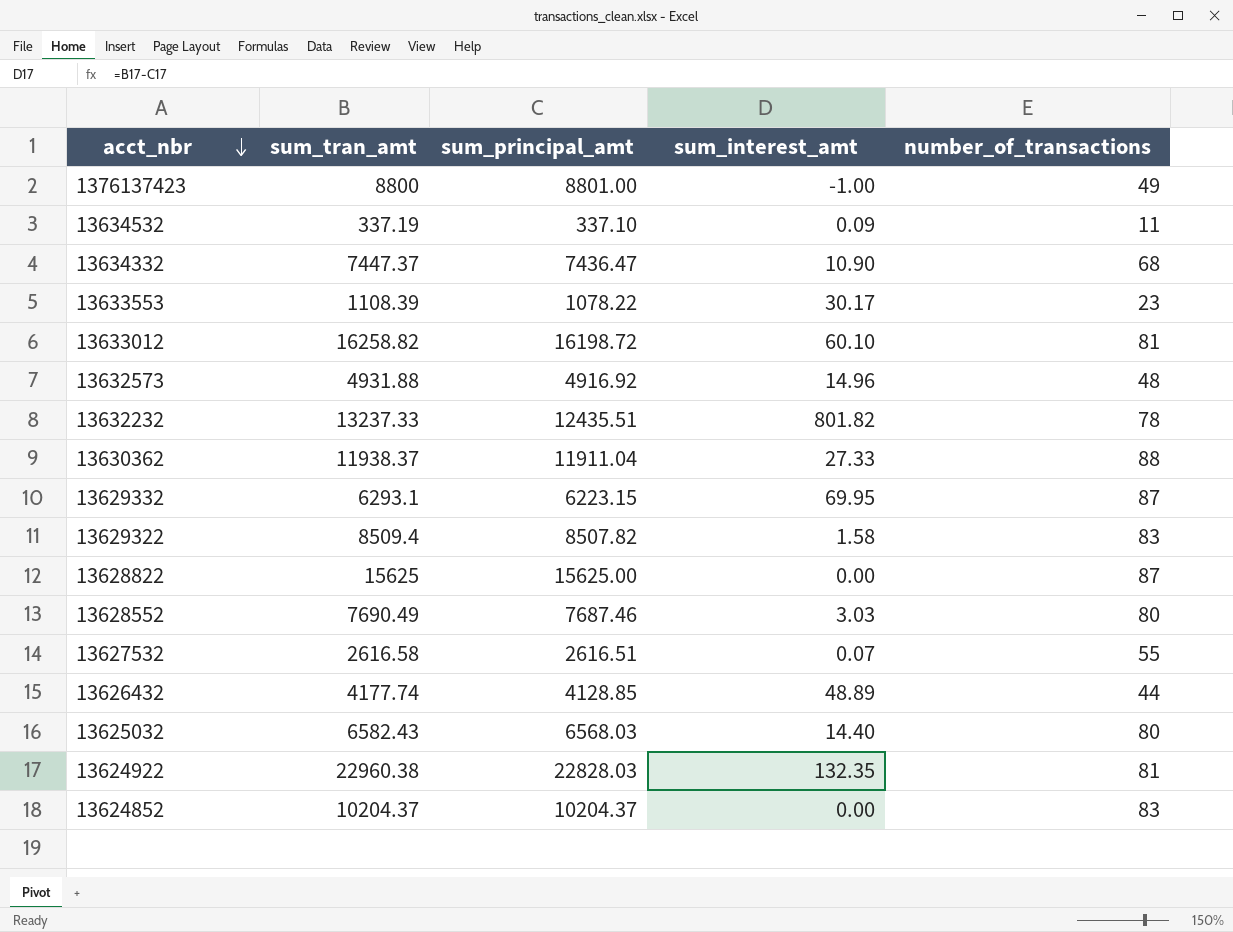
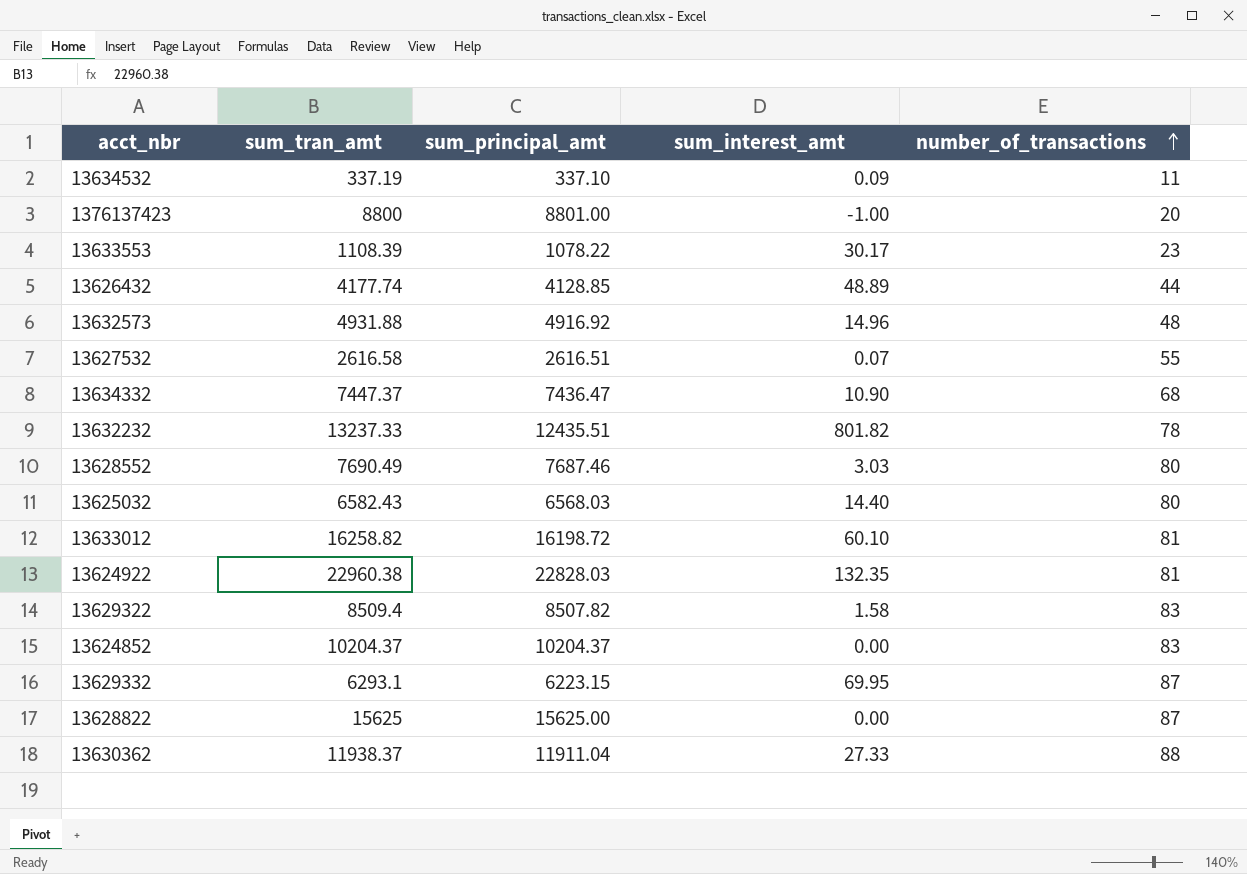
row order: acct_nbr descending -> number_of_transactions ascending
1376137423 | number_of_transactions: 49 -> 20

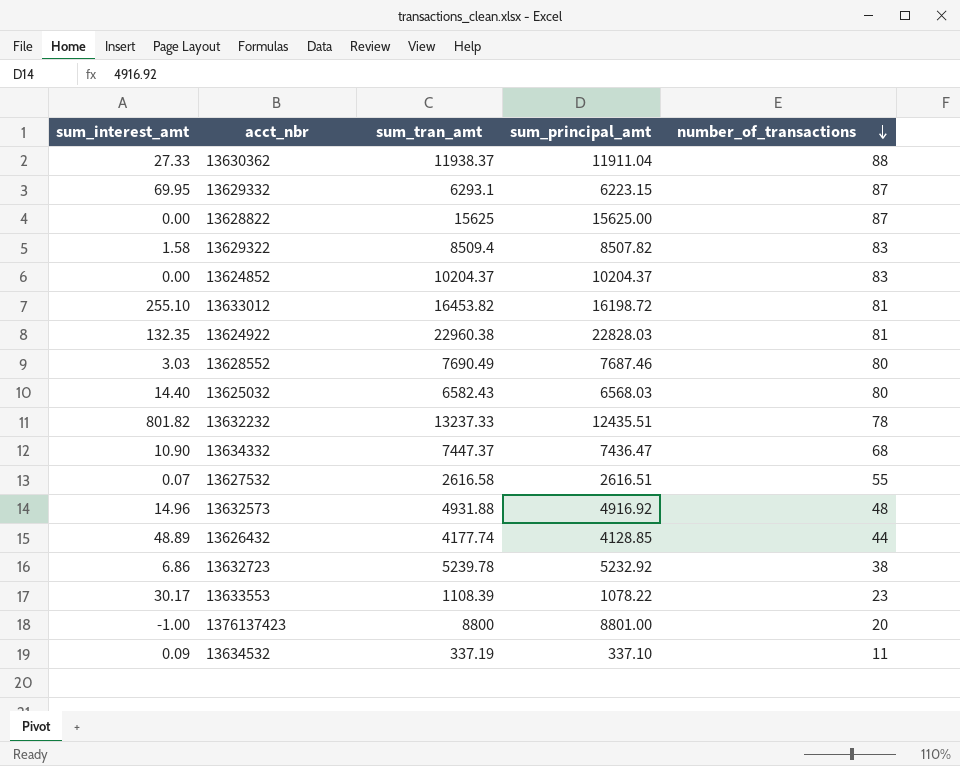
row order: number_of_transactions ascending -> number_of_transactions descending
column sum_interest_amt | position: 4 -> 1
13633012 | sum_interest_amt: 60.10 -> 255.10
13633012 | sum_tran_amt: 16258.82 -> 16453.82
row 13632723: none -> 6.86 | 5239.78 | 5232.92 | 38

